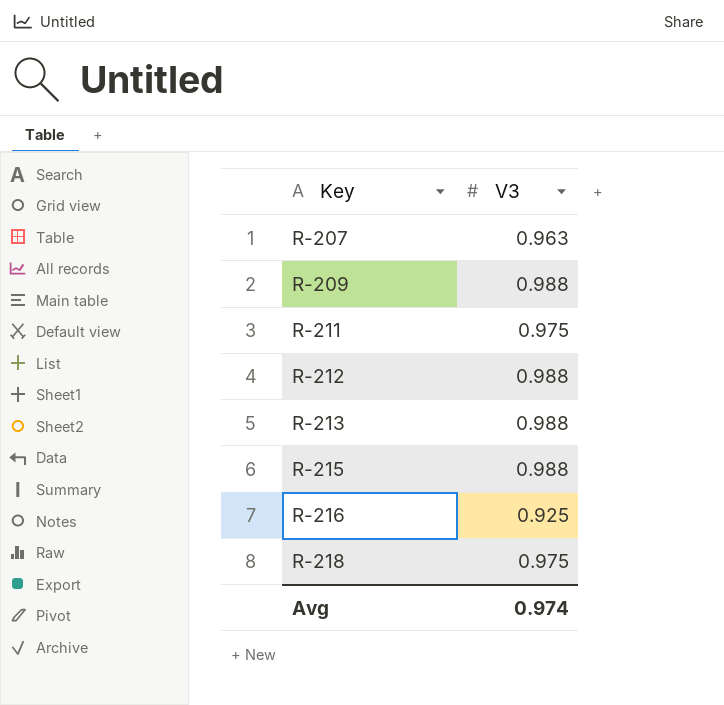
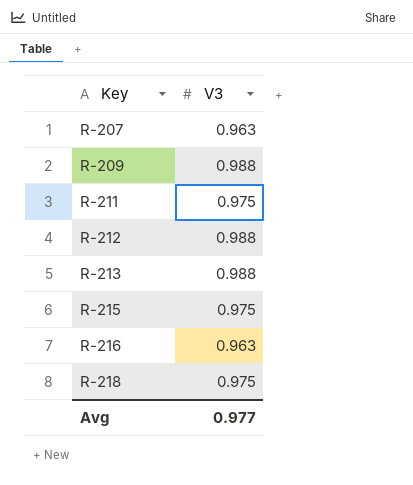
R-215 | V3: 0.988 -> 0.975
R-216 | V3: 0.925 -> 0.963
Avg | V3: 0.974 -> 0.977

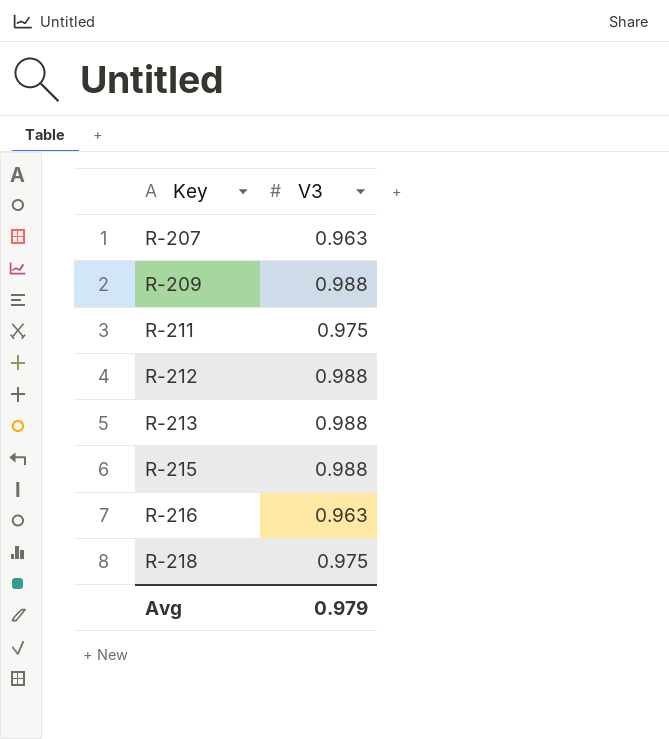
R-215 | V3: 0.975 -> 0.988
Avg | V3: 0.977 -> 0.979

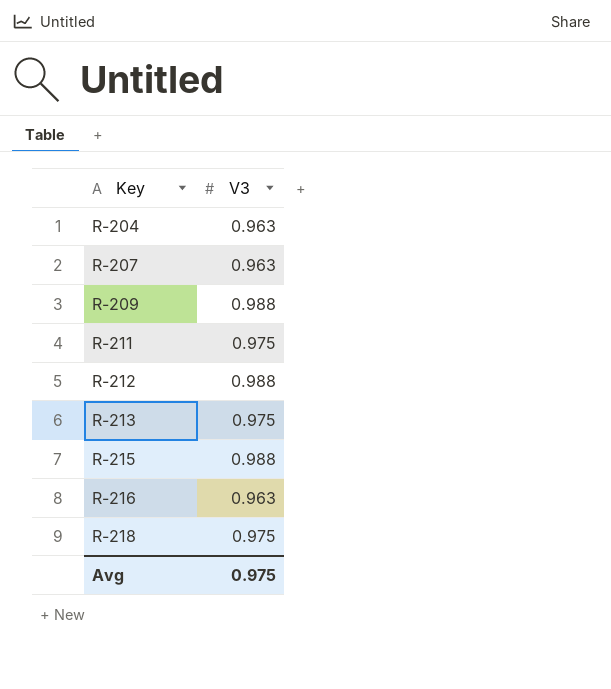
row R-204: none -> 0.963
R-213 | V3: 0.988 -> 0.975
Avg | V3: 0.979 -> 0.975

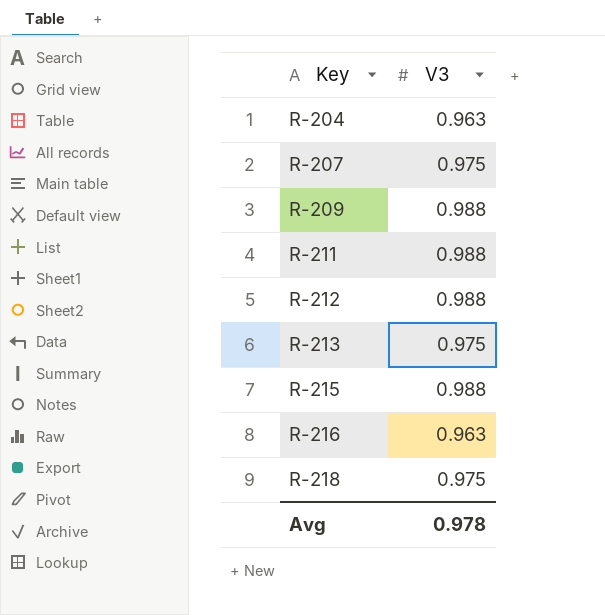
R-207 | V3: 0.963 -> 0.975
R-211 | V3: 0.975 -> 0.988
Avg | V3: 0.975 -> 0.978

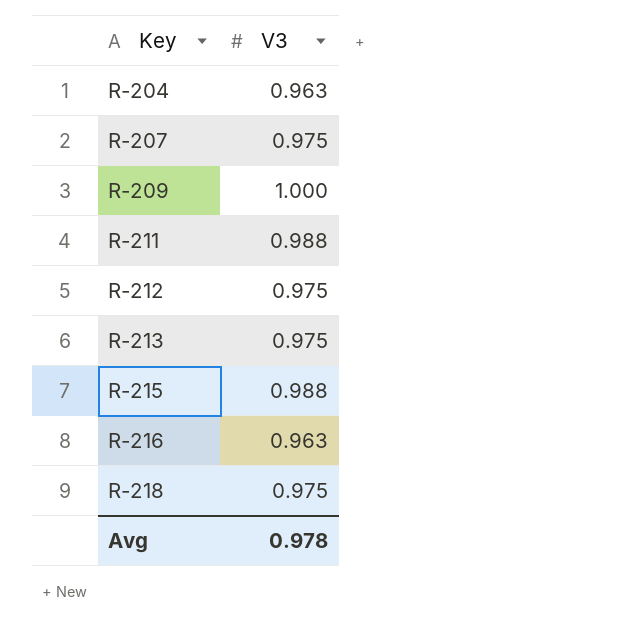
R-209 | V3: 0.988 -> 1.000
R-212 | V3: 0.988 -> 0.975

